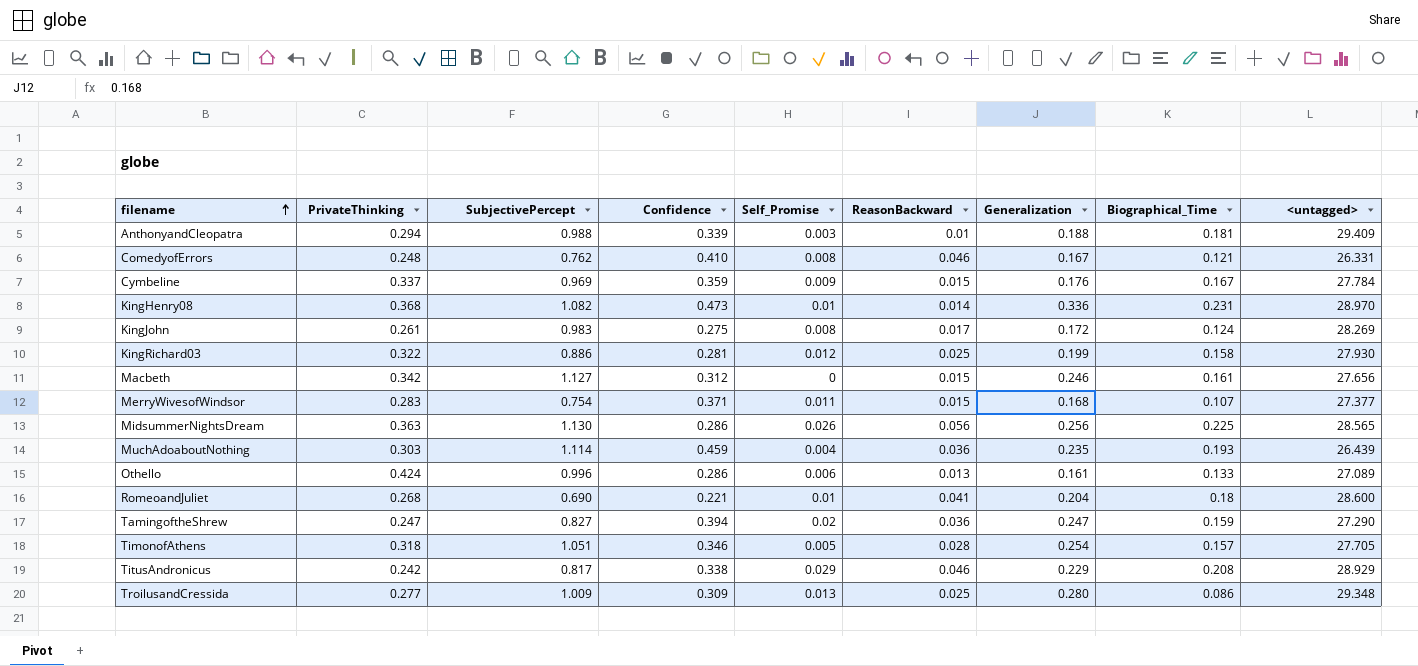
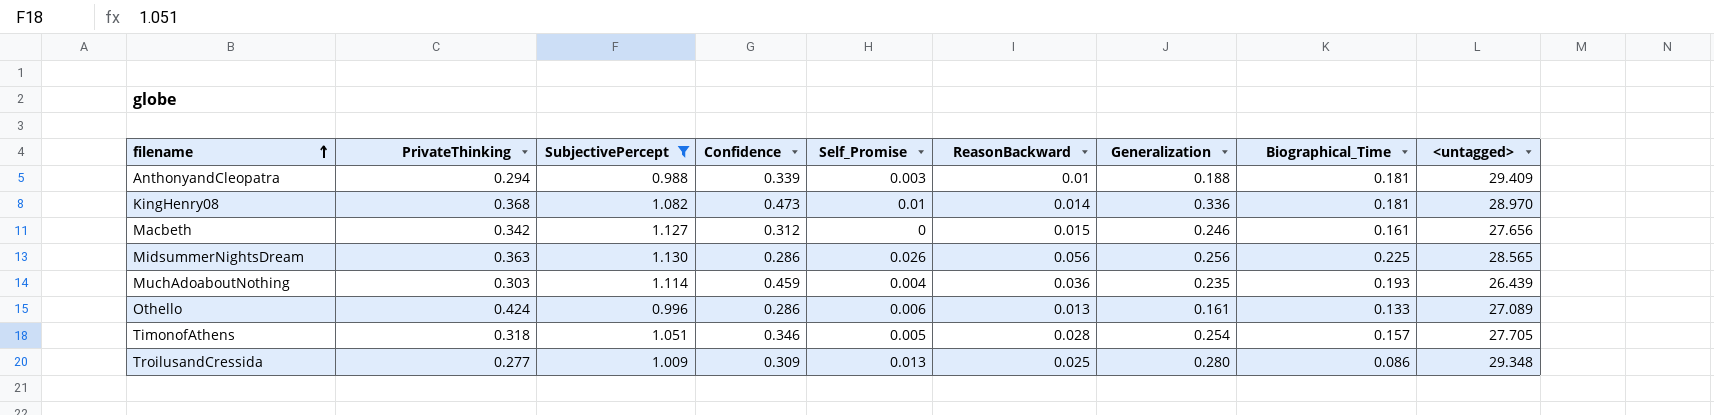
filter: none -> SubjectivePercept >= 0.988
KingHenry08 | Biographical_Time: 0.231 -> 0.181

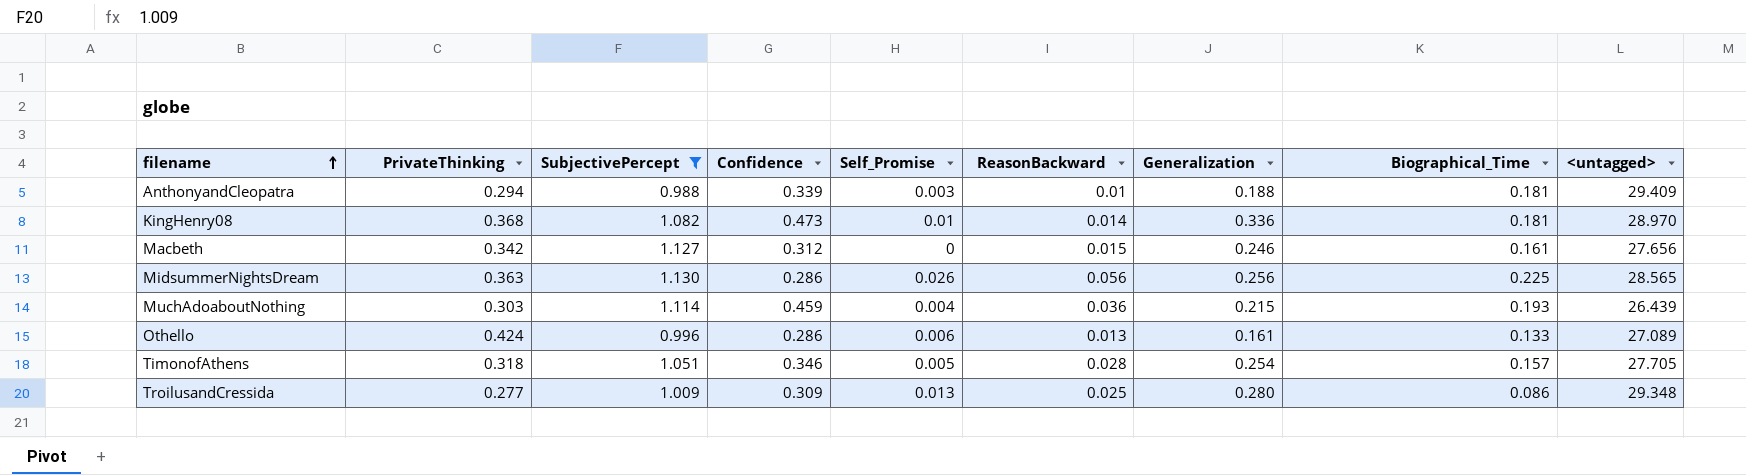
MuchAdoaboutNothing | Generalization: 0.235 -> 0.215

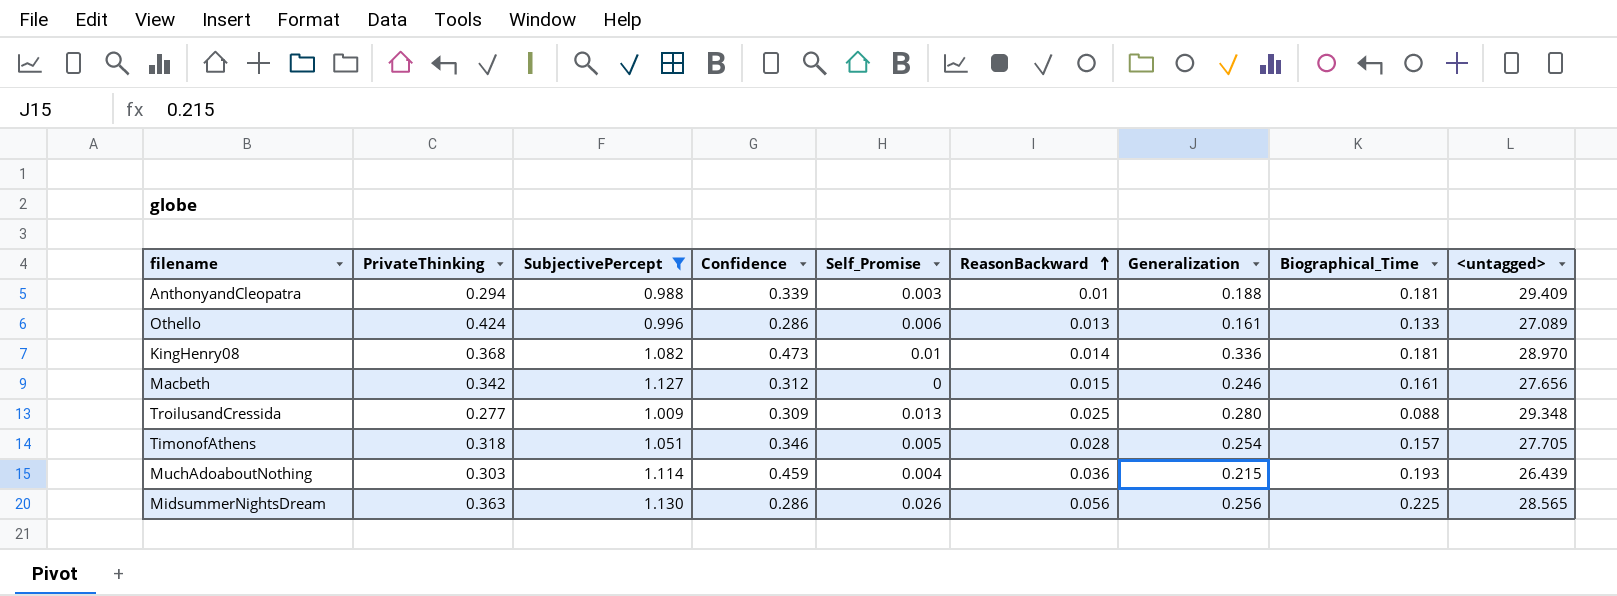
row order: filename ascending -> ReasonBackward ascending
TroilusandCressida | Biographical_Time: 0.086 -> 0.088

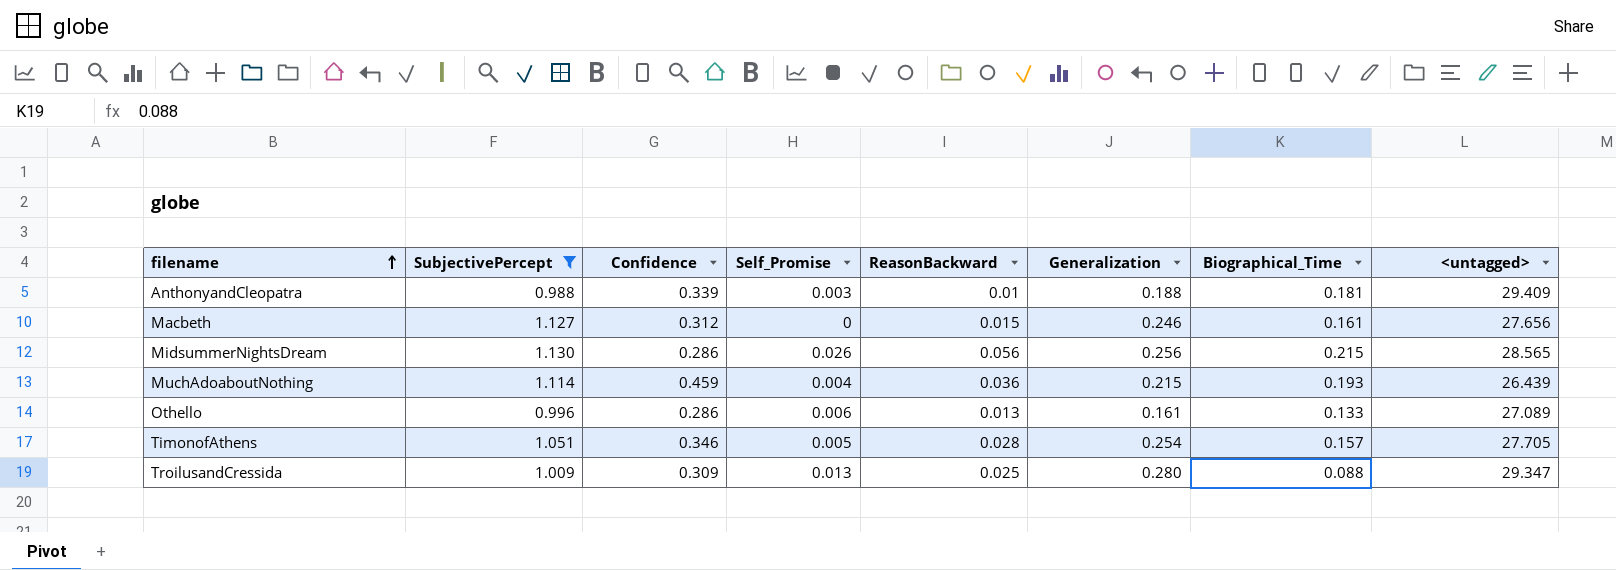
row order: ReasonBackward ascending -> filename ascending
column PrivateThinking | position: 2 -> none
row KingHenry08: 0.368 | 1.082 | 0.473 | 0.01 | 0.014 | 0.336 | 0.181 | 28.970 -> none
MidsummerNightsDream | Biographical_Time: 0.225 -> 0.215
TroilusandCressida | <untagged>: 29.348 -> 29.347

